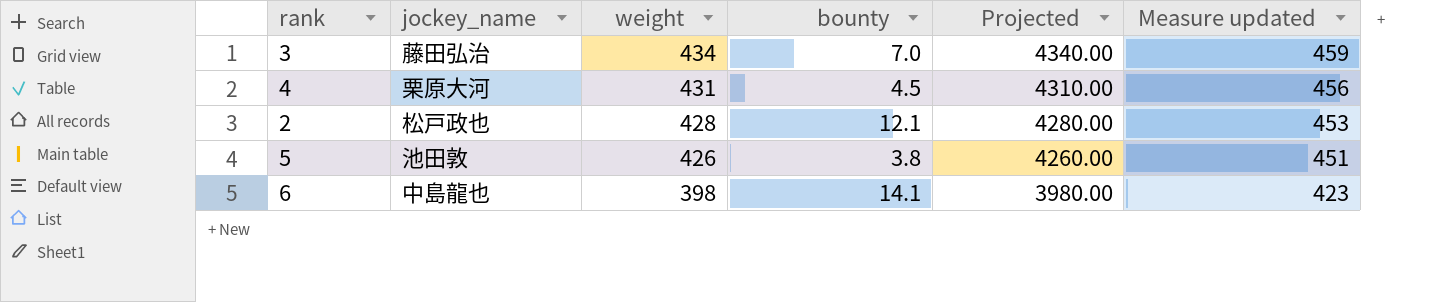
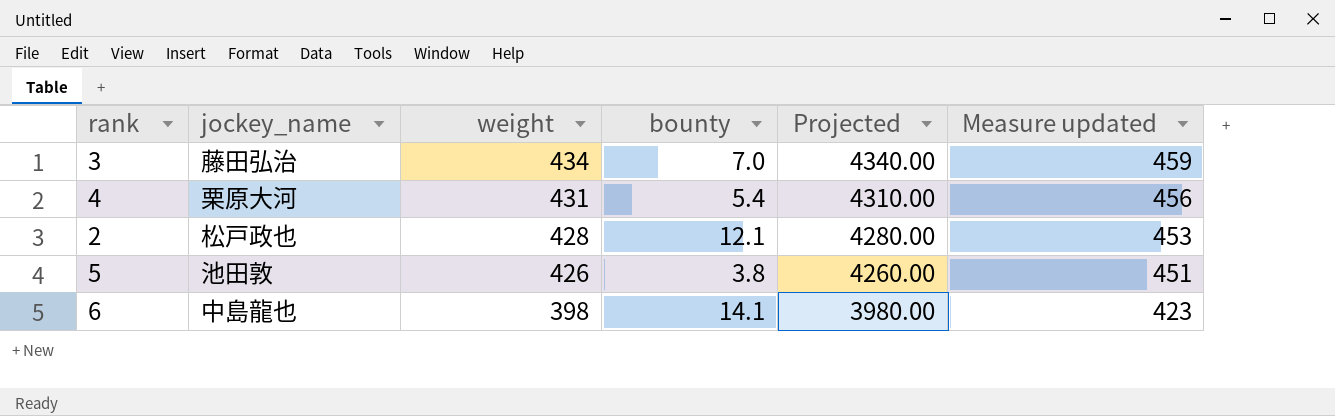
4 | bounty: 4.5 -> 5.4

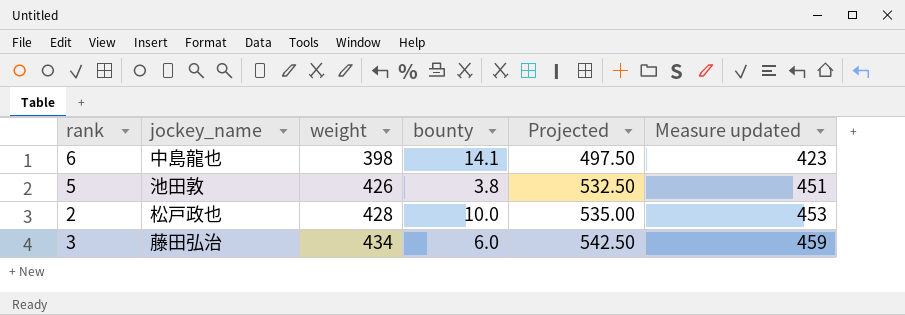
row order: weight descending -> weight ascending
column Projected | formula: [weight] * 10 -> [weight] * 1.25
row 4: 栗原大河 | 431 | 5.4 | 4310.00 | 456 -> none
2 | bounty: 12.1 -> 10.0
3 | bounty: 7.0 -> 6.0

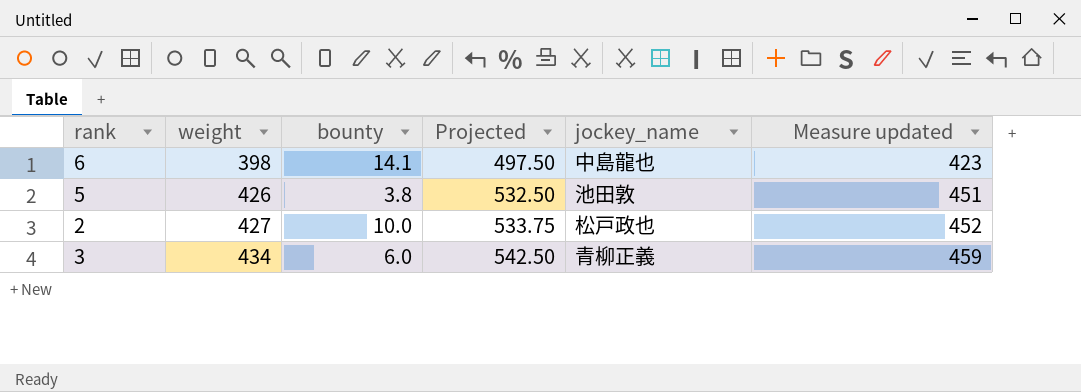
column jockey_name | position: 2 -> 5
2 | weight: 428 -> 427
2 | Projected: 535.00 -> 533.75
2 | Measure updated: 453 -> 452
3 | jockey_name: 藤田弘治 -> 青柳正義

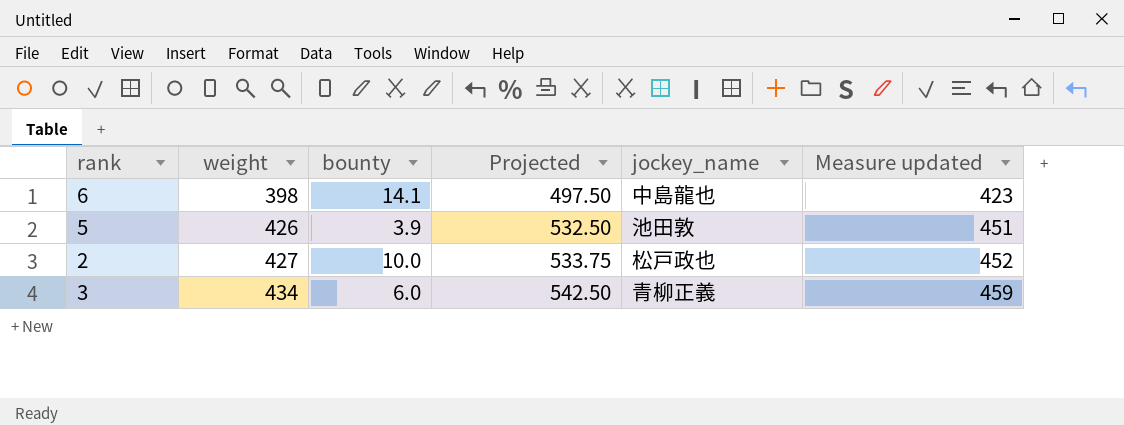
5 | bounty: 3.8 -> 3.9

